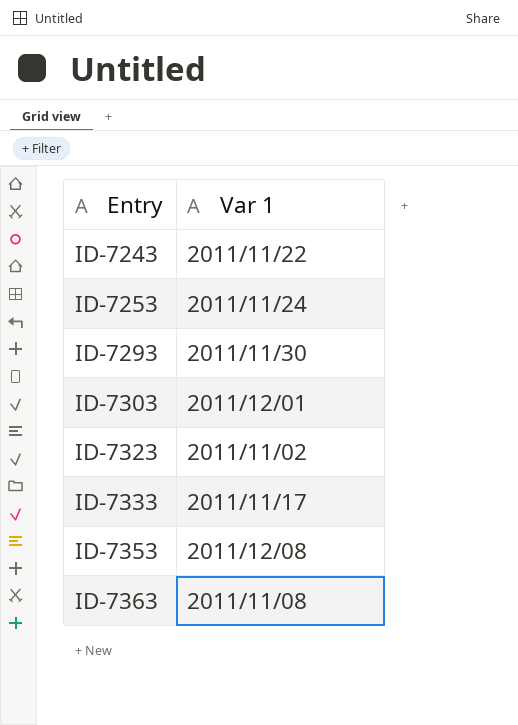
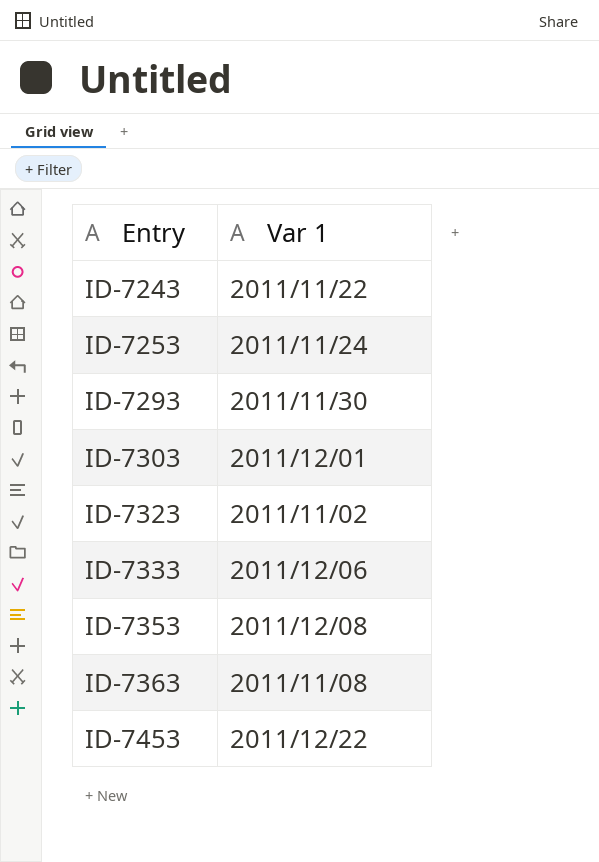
ID-7333 | Var 1: 2011/11/17 -> 2011/12/06
row ID-7453: none -> 2011/12/22

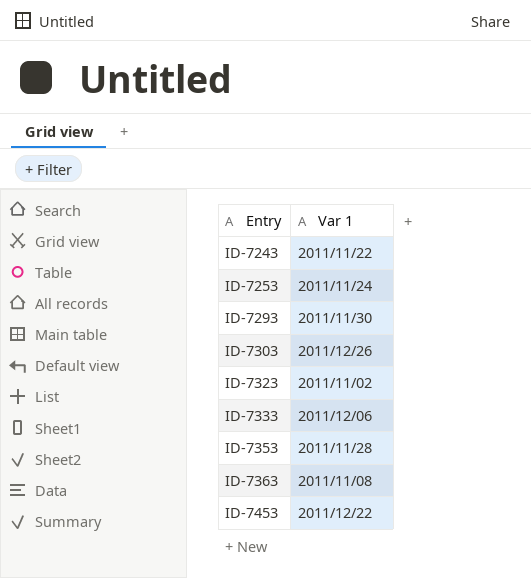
ID-7303 | Var 1: 2011/12/01 -> 2011/12/26
ID-7353 | Var 1: 2011/12/08 -> 2011/11/28

